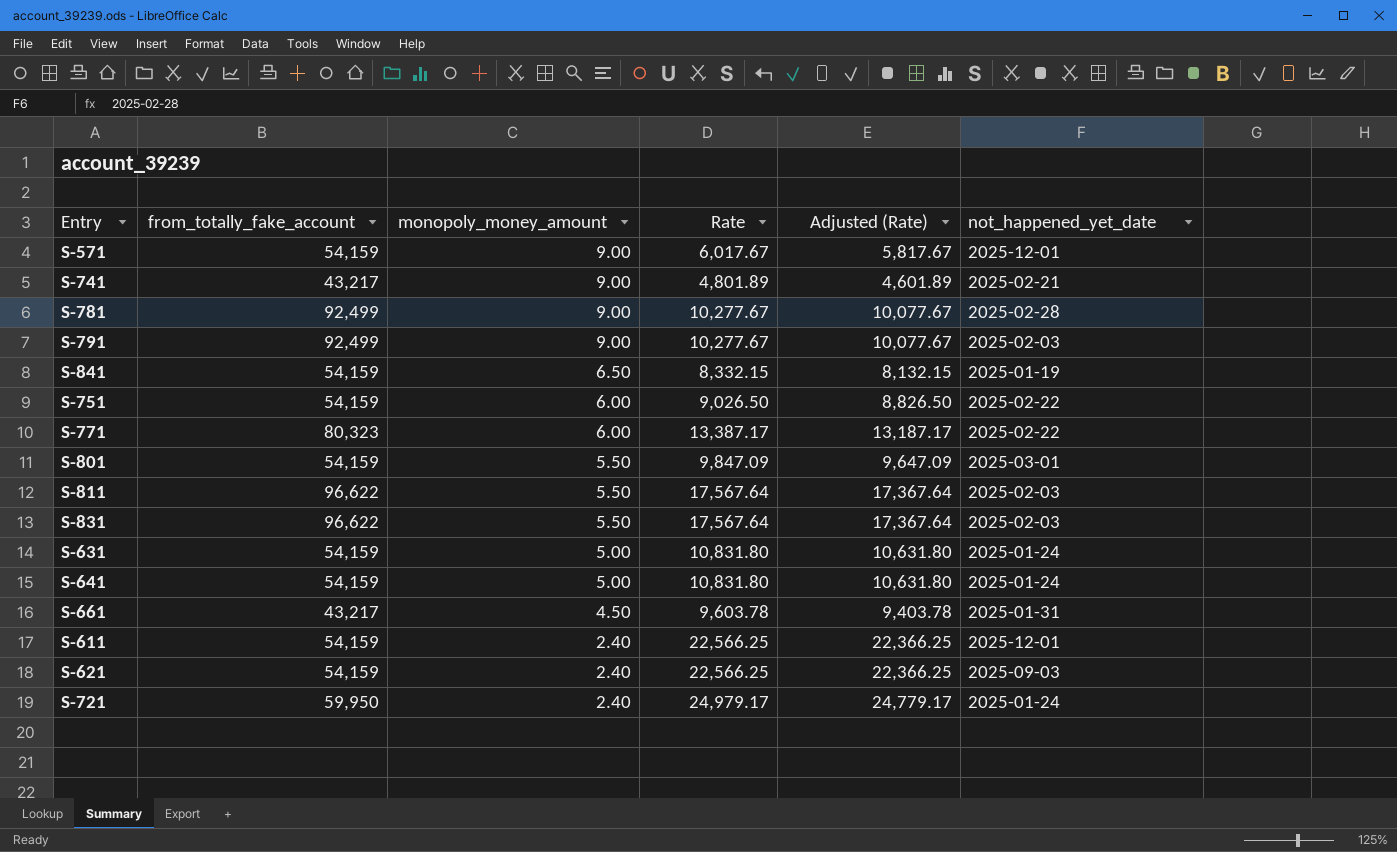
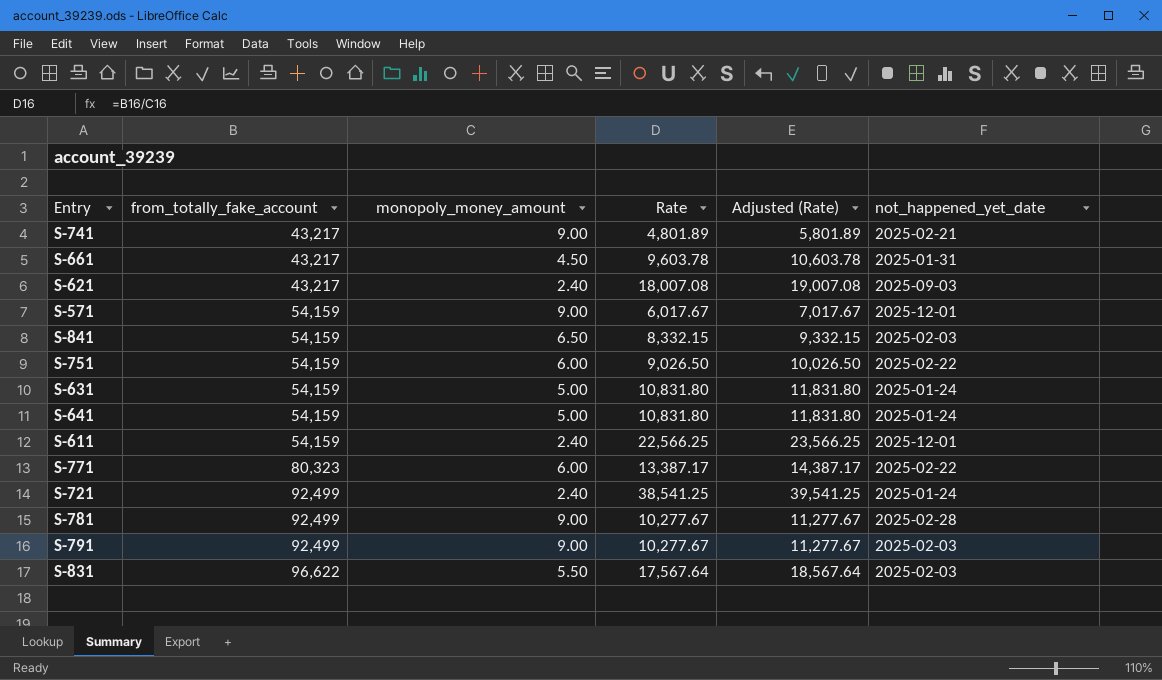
row order: monopoly_money_amount descending -> from_totally_fake_account ascending
column Adjusted (Rate) | formula: [Rate] - 200 -> [Rate] + 1000
row S-801: 54,159 | 5.50 | 9,847.09 | 9,647.09 | 2025-03-01 -> none
row S-811: 96,622 | 5.50 | 17,567.64 | 17,367.64 | 2025-02-03 -> none
S-621 | from_totally_fake_account: 54,159 -> 43,217
S-621 | Rate: 22,566.25 -> 18,007.08
S-841 | not_happened_yet_date: 2025-01-19 -> 2025-02-03
S-721 | from_totally_fake_account: 59,950 -> 92,499
S-721 | Rate: 24,979.17 -> 38,541.25

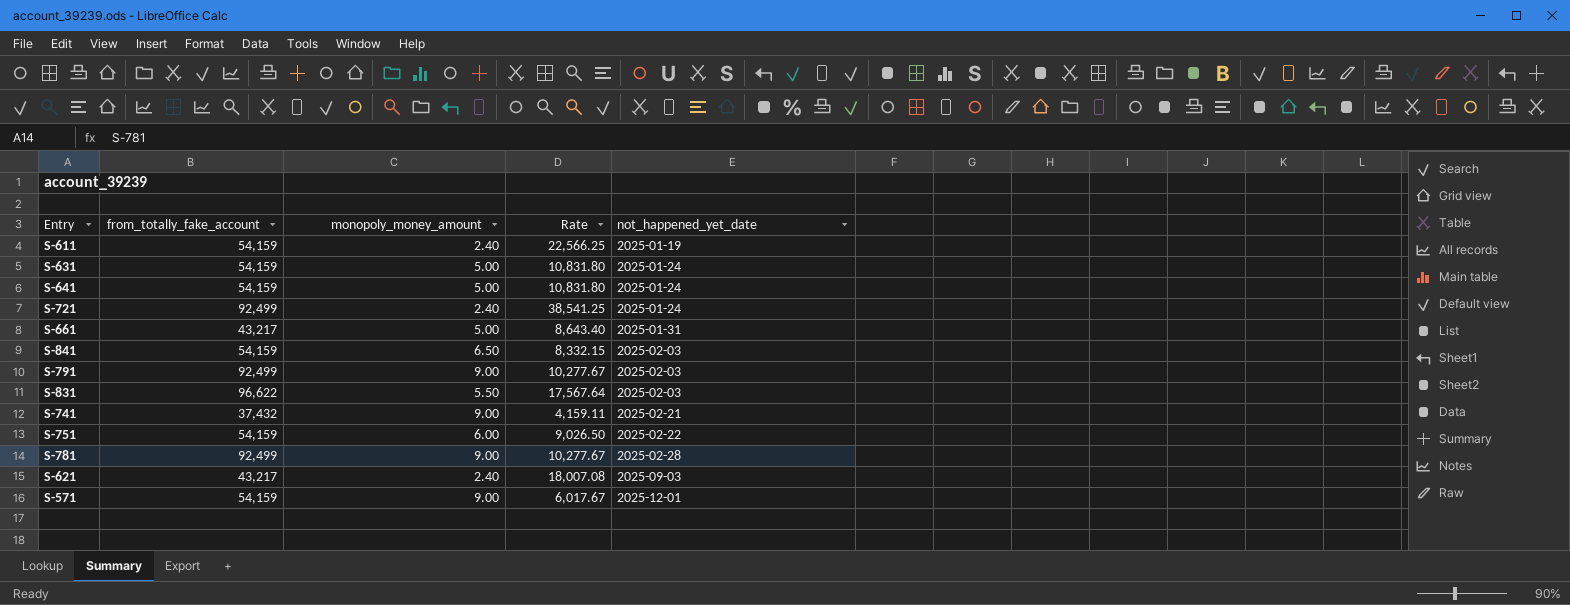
row order: from_totally_fake_account ascending -> not_happened_yet_date ascending
column Adjusted (Rate) | formula: [Rate] + 1000 -> none
row S-771: 80,323 | 6.00 | 13,387.17 | 14,387.17 | 2025-02-22 -> none
S-611 | not_happened_yet_date: 2025-12-01 -> 2025-01-19
S-661 | monopoly_money_amount: 4.50 -> 5.00
S-661 | Rate: 9,603.78 -> 8,643.40
S-741 | from_totally_fake_account: 43,217 -> 37,432
S-741 | Rate: 4,801.89 -> 4,159.11

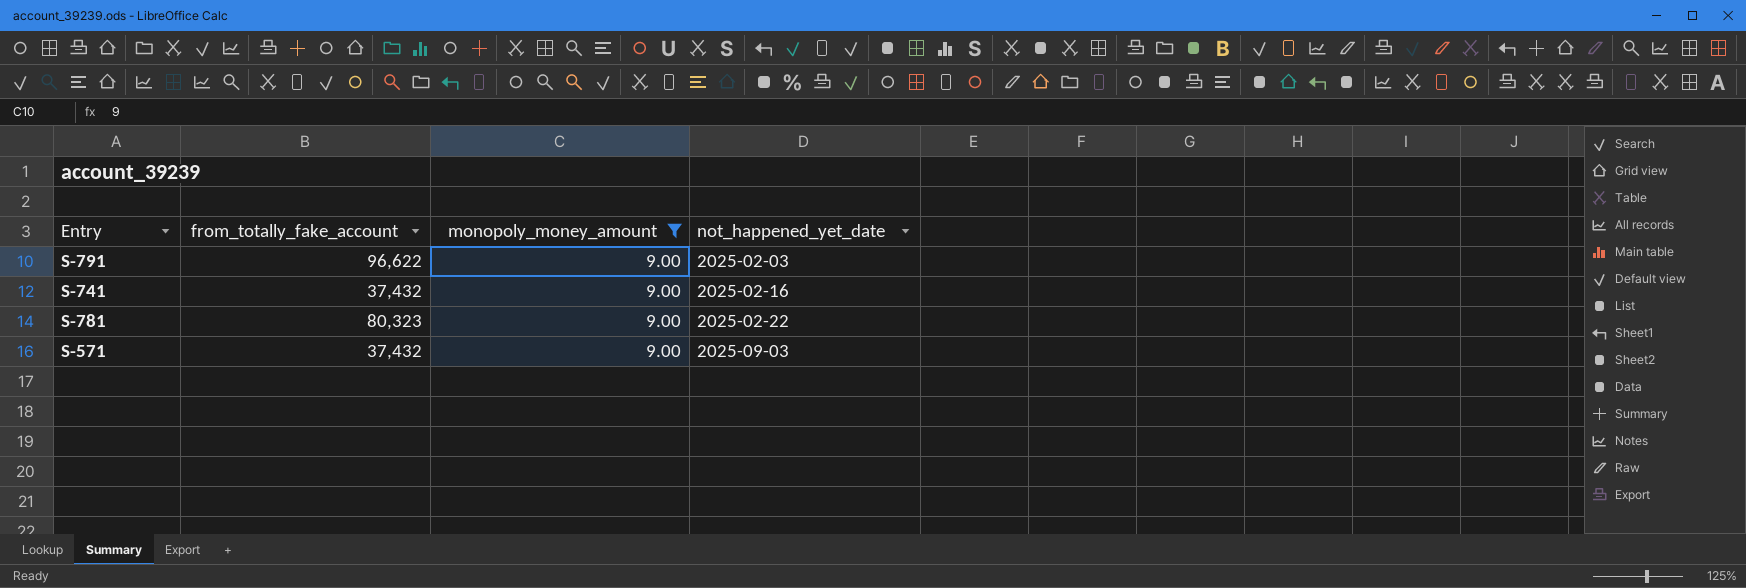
filter: none -> monopoly_money_amount = 9.00
column Rate | formula: [from_totally_fake_account] / [monopoly_money_amount] -> none
S-791 | from_totally_fake_account: 92,499 -> 96,622
S-741 | not_happened_yet_date: 2025-02-21 -> 2025-02-16
S-781 | from_totally_fake_account: 92,499 -> 80,323
S-781 | not_happened_yet_date: 2025-02-28 -> 2025-02-22
S-571 | from_totally_fake_account: 54,159 -> 37,432
S-571 | not_happened_yet_date: 2025-12-01 -> 2025-09-03

